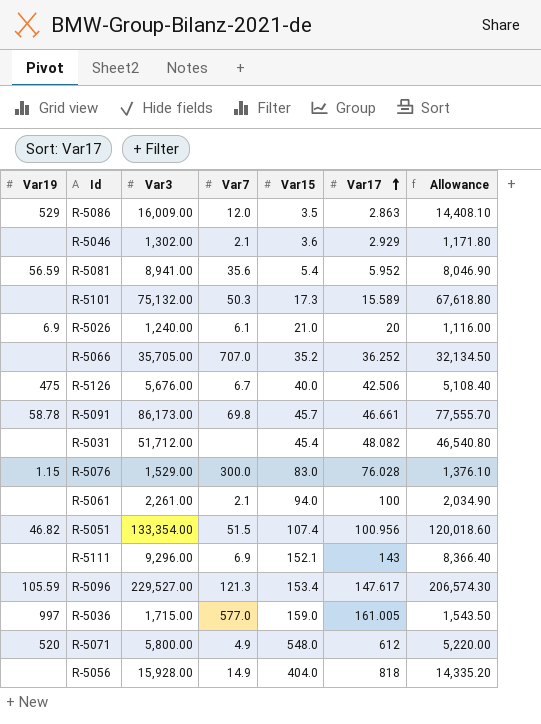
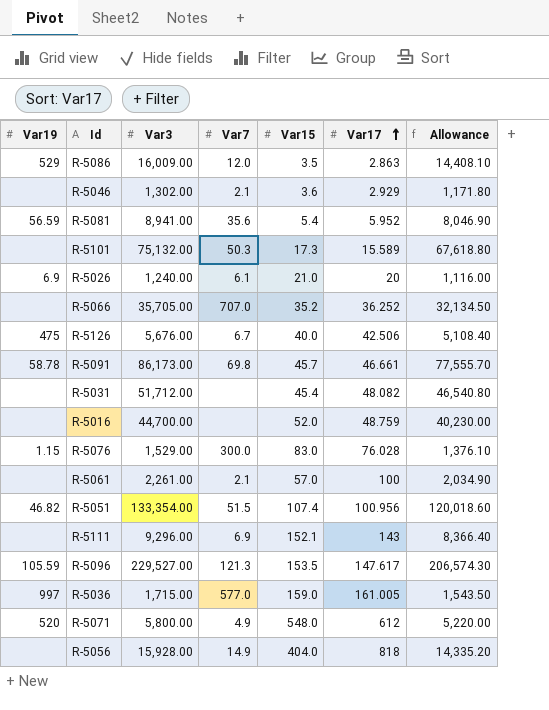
row R-5016: none -> none | 44,700.00 | none | 52.0 | 48.759 | 40,230.00
R-5061 | Var15: 94.0 -> 57.0
R-5096 | Var15: 153.4 -> 153.5

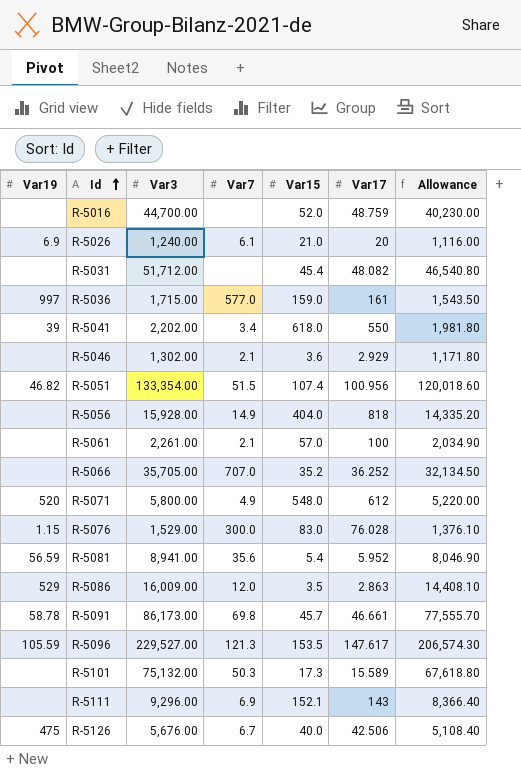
row order: Var17 ascending -> Id ascending
R-5036 | Var17: 161.005 -> 161
row R-5041: none -> 39 | 2,202.00 | 3.4 | 618.0 | 550 | 1,981.80

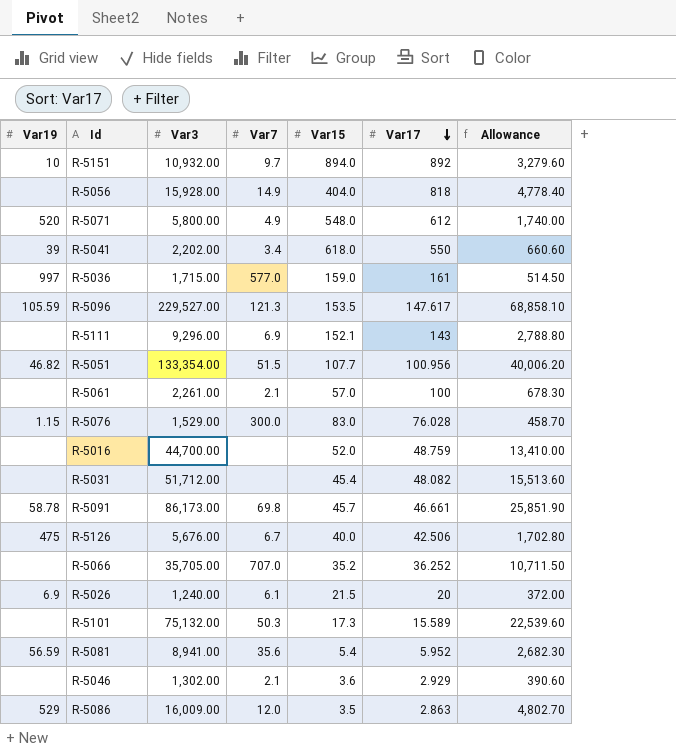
row order: Id ascending -> Var17 descending
column Allowance | formula: [Var3] * 0.9 -> [Var3] * 0.3
row R-5151: none -> 10 | 10,932.00 | 9.7 | 894.0 | 892 | 3,279.60
R-5051 | Var15: 107.4 -> 107.7
R-5026 | Var15: 21.0 -> 21.5

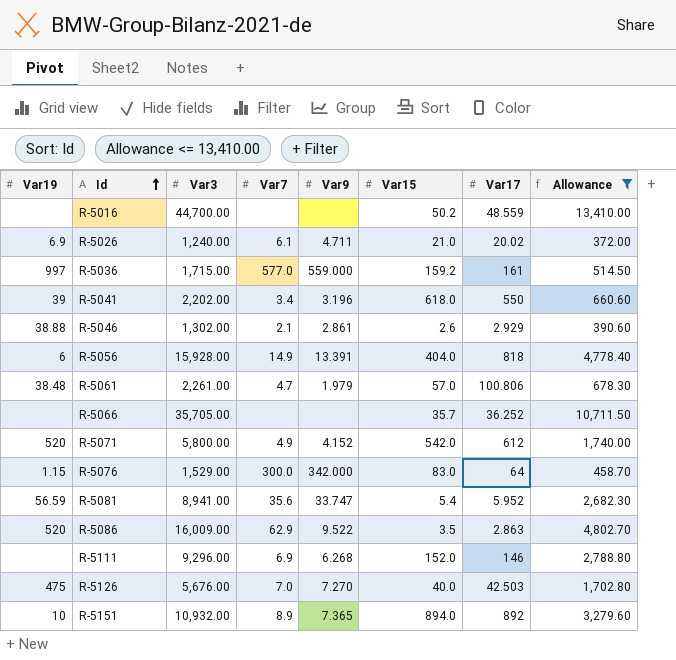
filter: none -> Allowance <= 13,410.00
row order: Var17 descending -> Id ascending
column Var9 | position: none -> 5
R-5016 | Var15: 52.0 -> 50.2
R-5016 | Var17: 48.759 -> 48.559
R-5026 | Var15: 21.5 -> 21.0
R-5026 | Var17: 20 -> 20.02
R-5036 | Var15: 159.0 -> 159.2
R-5046 | Var19: none -> 38.88
R-5046 | Var15: 3.6 -> 2.6
R-5056 | Var19: none -> 6
R-5061 | Var19: none -> 38.48
R-5061 | Var7: 2.1 -> 4.7
R-5061 | Var17: 100 -> 100.806
R-5066 | Var7: 707.0 -> none
R-5066 | Var15: 35.2 -> 35.7
R-5071 | Var15: 548.0 -> 542.0
R-5076 | Var17: 76.028 -> 64
R-5086 | Var19: 529 -> 520
R-5086 | Var7: 12.0 -> 62.9
R-5111 | Var15: 152.1 -> 152.0
R-5111 | Var17: 143 -> 146
R-5126 | Var7: 6.7 -> 7.0
R-5126 | Var17: 42.506 -> 42.503
R-5151 | Var7: 9.7 -> 8.9

